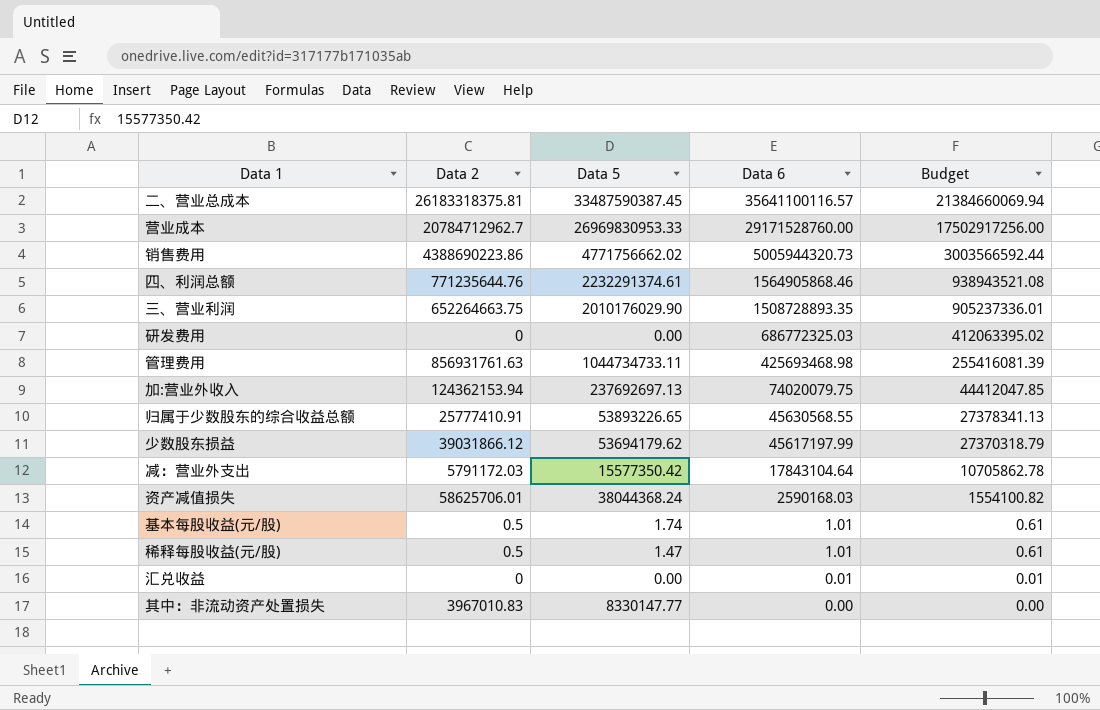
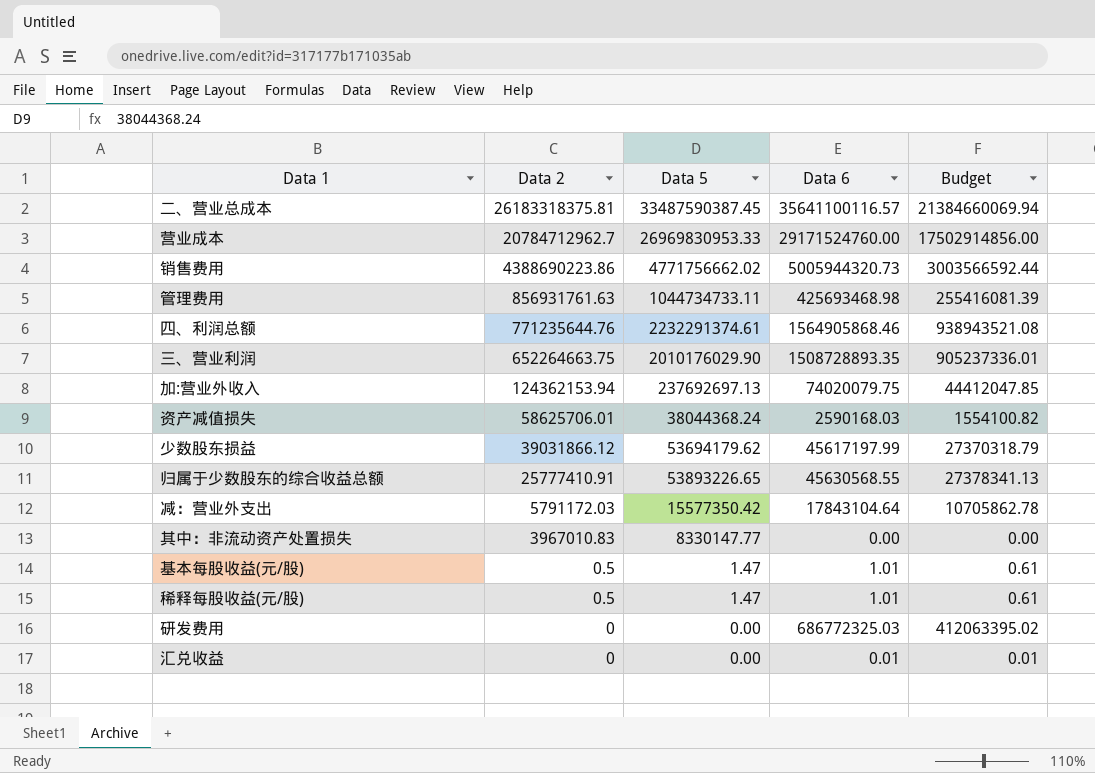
row order: Data 6 descending -> Data 2 descending
营业成本 | Data 6: 29171528760.00 -> 29171524760.00
营业成本 | Budget: 17502917256.00 -> 17502914856.00
基本每股收益(元/股) | Data 5: 1.74 -> 1.47

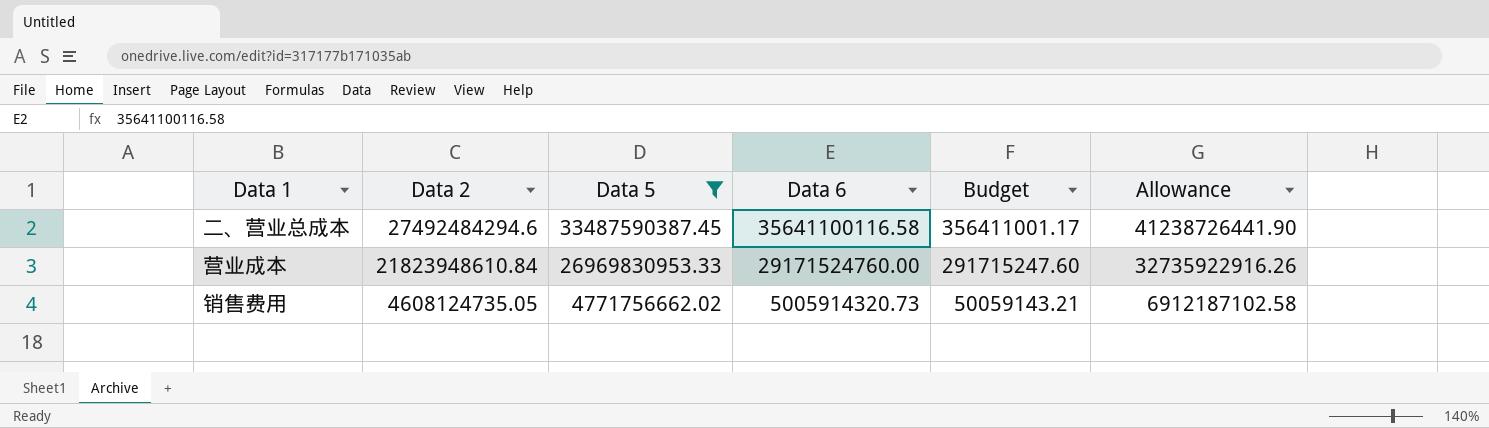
filter: none -> Data 5 >= 4771756662.02
column Budget | formula: [Data 6] * 0.6 -> [Data 6] * 0.01
column Allowance | formula: none -> [Data 2] * 1.5
二、营业总成本 | Data 2: 26183318375.81 -> 27492484294.6
二、营业总成本 | Data 6: 35641100116.57 -> 35641100116.58
营业成本 | Data 2: 20784712962.7 -> 21823948610.84
销售费用 | Data 2: 4388690223.86 -> 4608124735.05
销售费用 | Data 6: 5005944320.73 -> 5005914320.73

